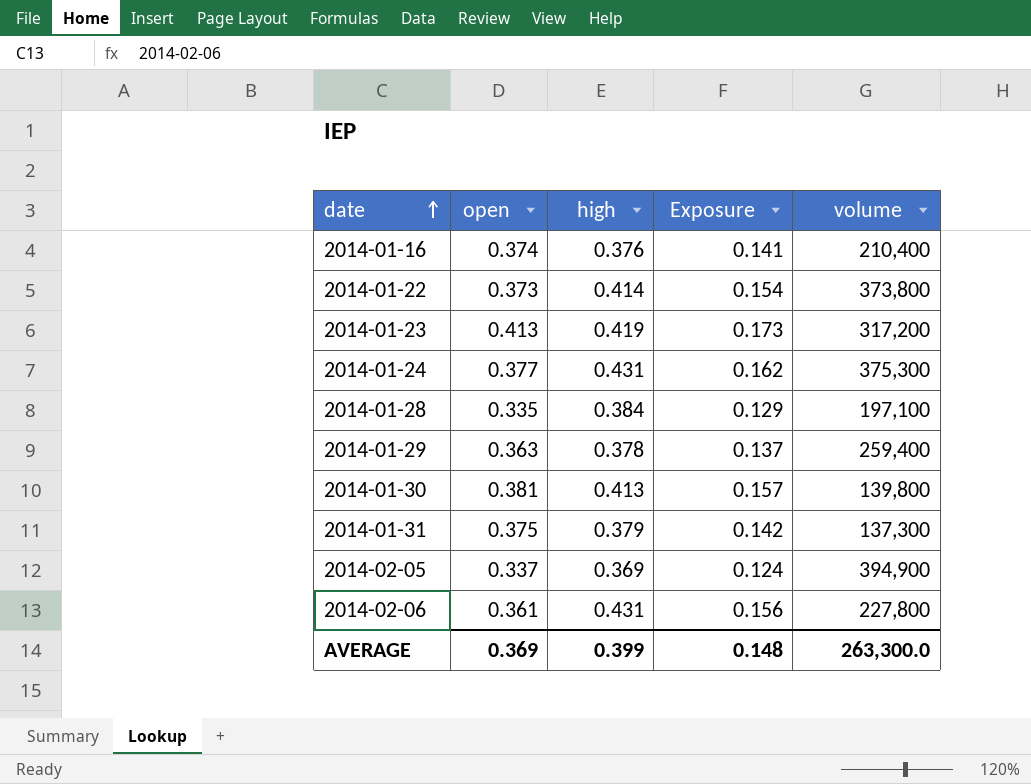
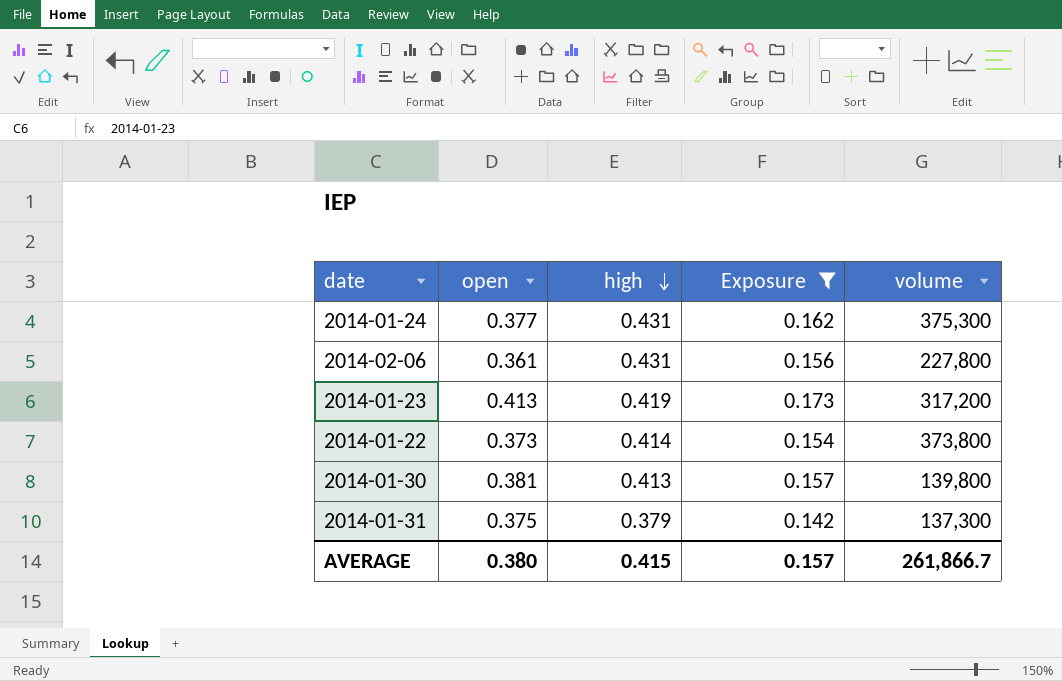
filter: none -> Exposure >= 0.142
row order: date ascending -> high descending
AVERAGE | open: 0.369 -> 0.380
AVERAGE | high: 0.399 -> 0.415
AVERAGE | Exposure: 0.148 -> 0.157
AVERAGE | volume: 263,300.0 -> 261,866.7

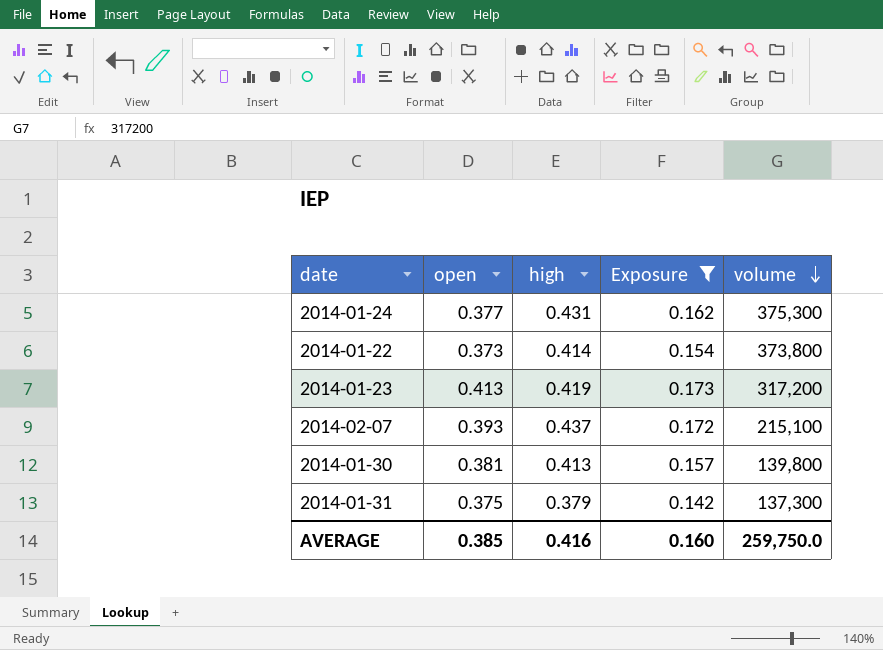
row order: high descending -> volume descending
row 2014-02-06: 0.361 | 0.431 | 0.156 | 227,800 -> none
row 2014-02-07: none -> 0.393 | 0.437 | 0.172 | 215,100
AVERAGE | open: 0.380 -> 0.385
AVERAGE | high: 0.415 -> 0.416
AVERAGE | Exposure: 0.157 -> 0.160
AVERAGE | volume: 261,866.7 -> 259,750.0

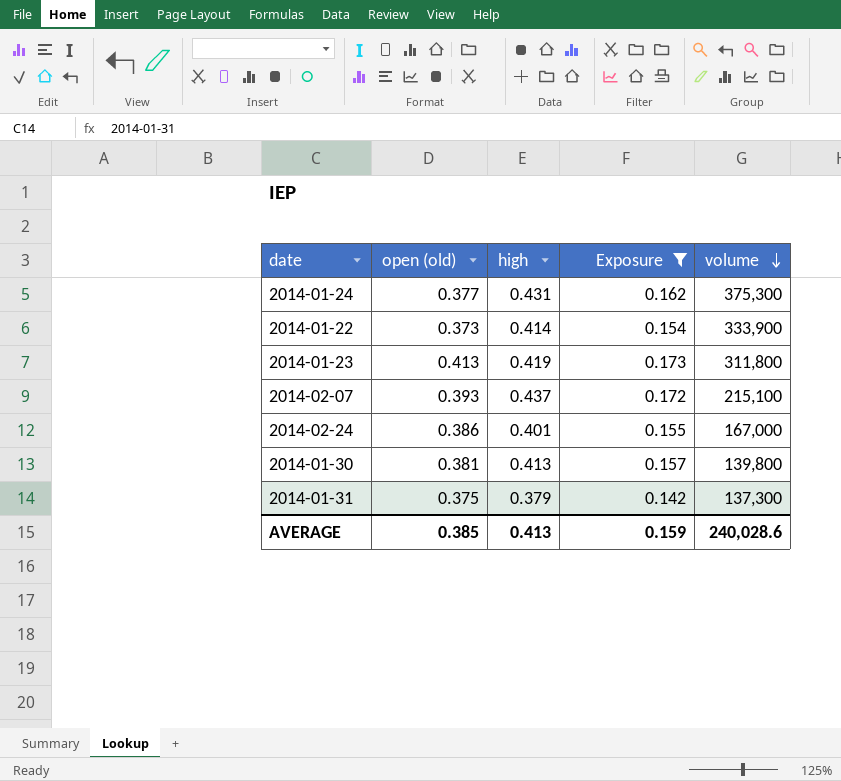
column name: open -> open (old)
2014-01-22 | volume: 373,800 -> 333,900
2014-01-23 | volume: 317,200 -> 311,800
row 2014-02-24: none -> 0.386 | 0.401 | 0.155 | 167,000
AVERAGE | high: 0.416 -> 0.413
AVERAGE | Exposure: 0.160 -> 0.159
AVERAGE | volume: 259,750.0 -> 240,028.6

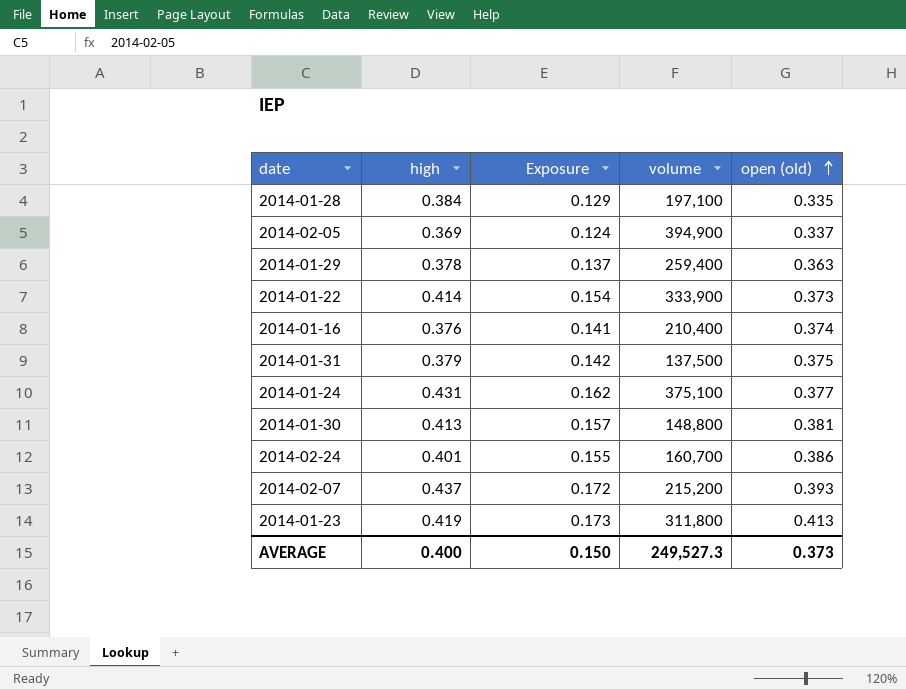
filter: Exposure >= 0.142 -> none
row order: volume descending -> open (old) ascending
column open (old) | position: 2 -> 5
2014-01-31 | volume: 137,300 -> 137,500
2014-01-24 | volume: 375,300 -> 375,100
2014-01-30 | volume: 139,800 -> 148,800
2014-02-24 | volume: 167,000 -> 160,700
2014-02-07 | volume: 215,100 -> 215,200
AVERAGE | high: 0.413 -> 0.400
AVERAGE | Exposure: 0.159 -> 0.150
AVERAGE | volume: 240,028.6 -> 249,527.3
AVERAGE | open (old): 0.385 -> 0.373

